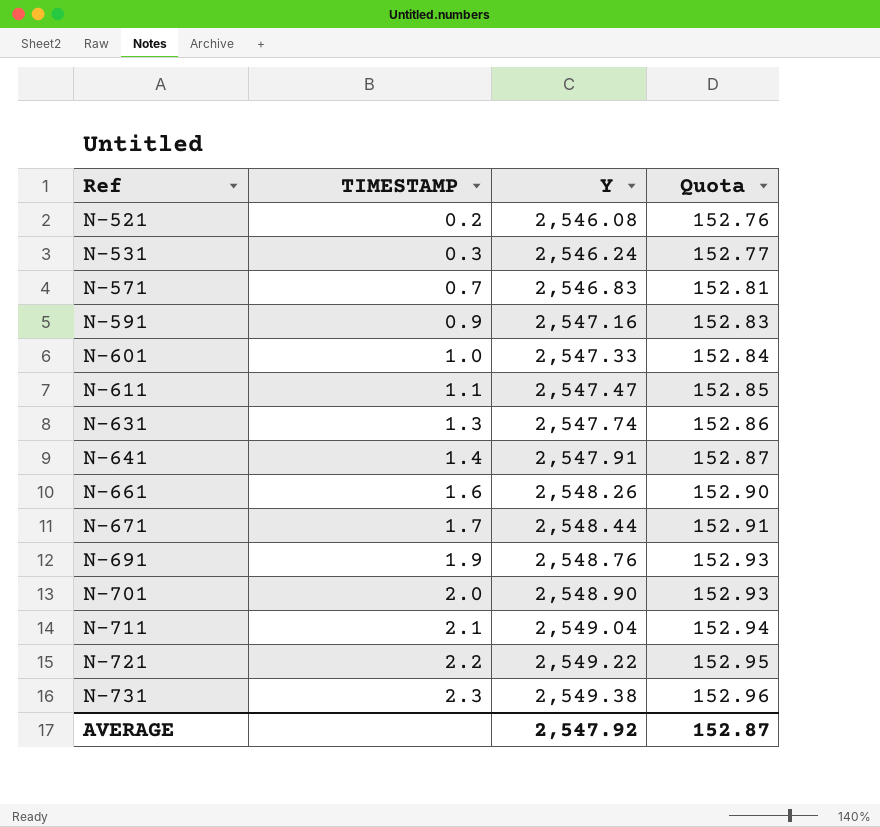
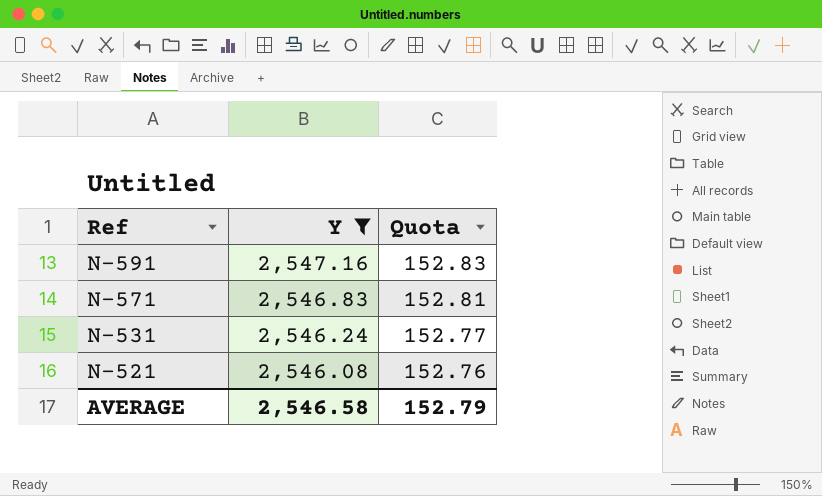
filter: none -> Y <= 2,547.16
row order: Ref ascending -> Ref descending
column TIMESTAMP | position: 2 -> none
AVERAGE | Y: 2,547.92 -> 2,546.58
AVERAGE | Quota: 152.87 -> 152.79

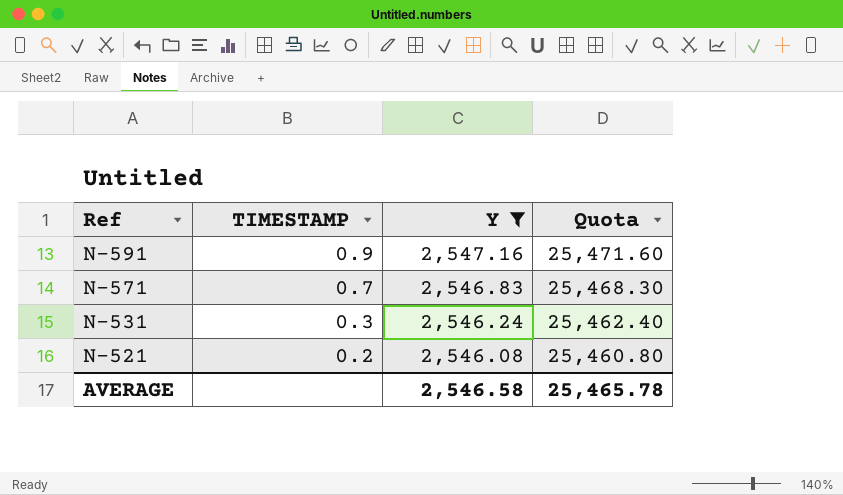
column TIMESTAMP | position: none -> 2
column Quota | formula: [Y] * 0.06 -> [Y] * 10
AVERAGE | Quota: 152.79 -> 25,465.78

